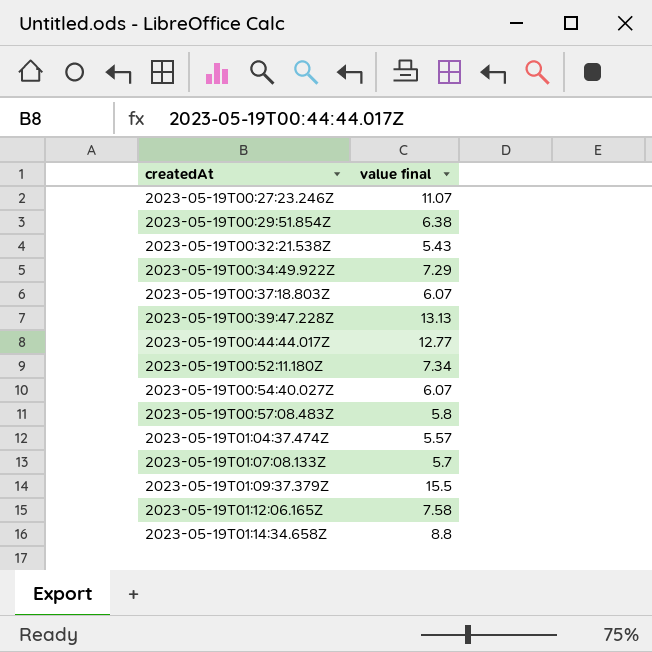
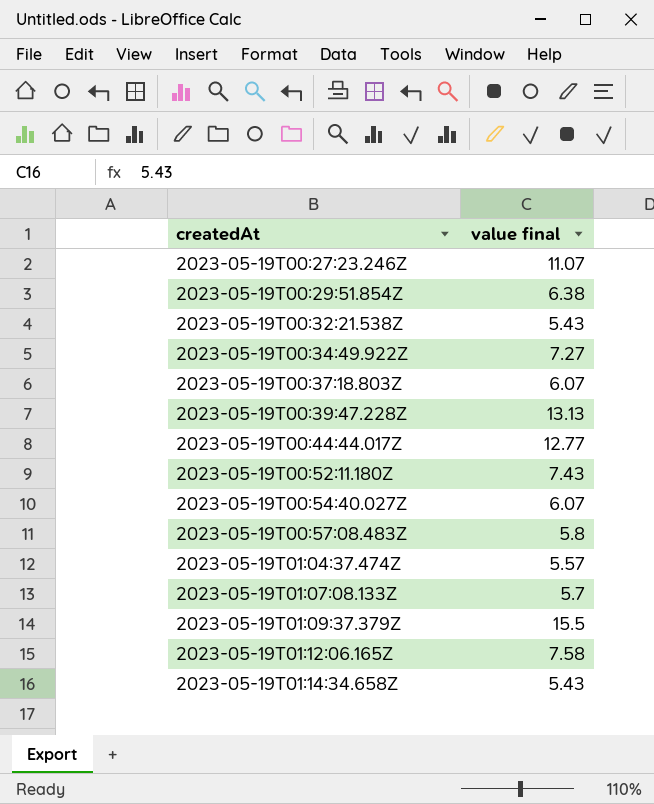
2023-05-19T00:34:49.922Z | value final: 7.29 -> 7.27
2023-05-19T00:52:11.180Z | value final: 7.34 -> 7.43
2023-05-19T01:14:34.658Z | value final: 8.8 -> 5.43

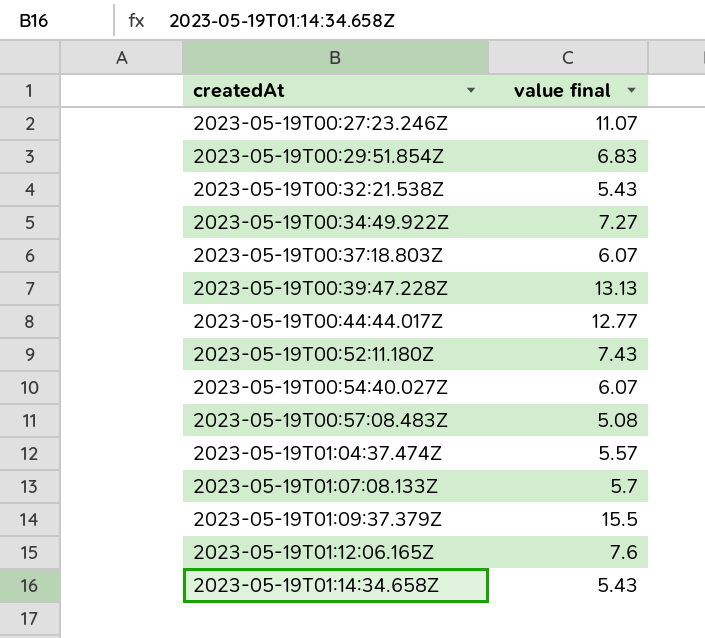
2023-05-19T00:29:51.854Z | value final: 6.38 -> 6.83
2023-05-19T00:57:08.483Z | value final: 5.8 -> 5.08
2023-05-19T01:12:06.165Z | value final: 7.58 -> 7.6

